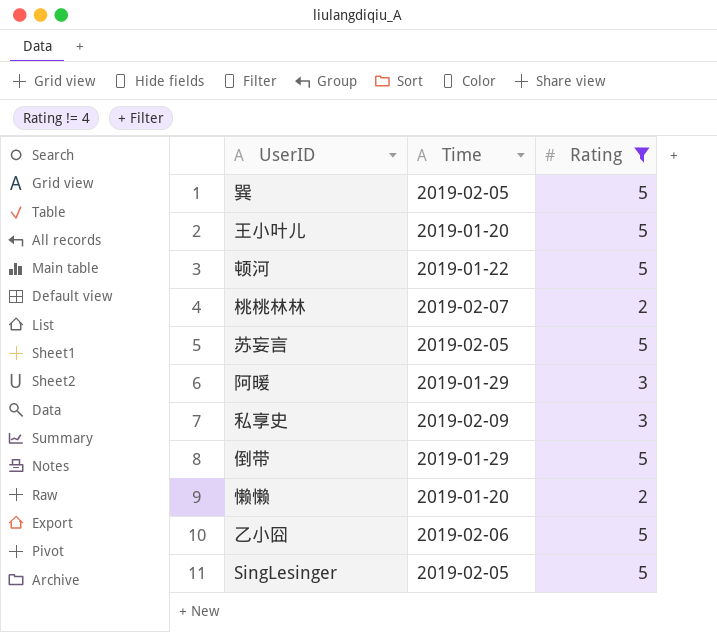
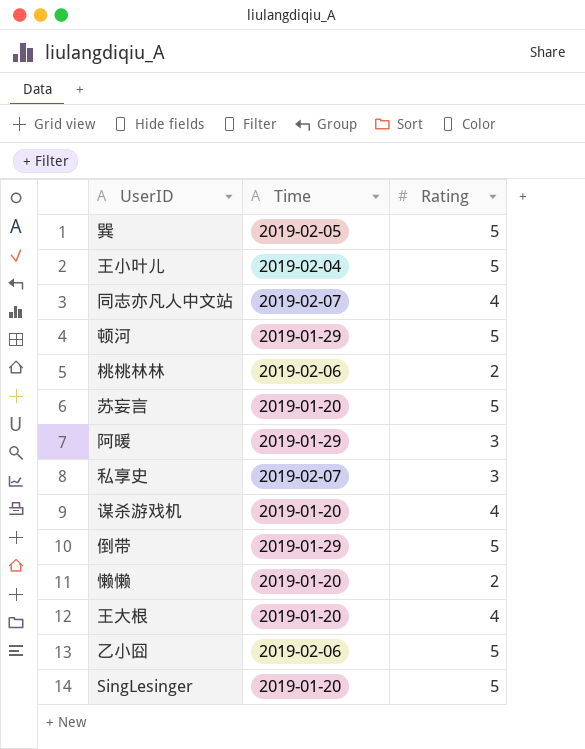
filter: Rating != 4 -> none
王小叶儿 | Time: 2019-01-20 -> 2019-02-04
顿河 | Time: 2019-01-22 -> 2019-01-29
桃桃林林 | Time: 2019-02-07 -> 2019-02-06
苏妄言 | Time: 2019-02-05 -> 2019-01-20
私享史 | Time: 2019-02-09 -> 2019-02-07
SingLesinger | Time: 2019-02-05 -> 2019-01-20

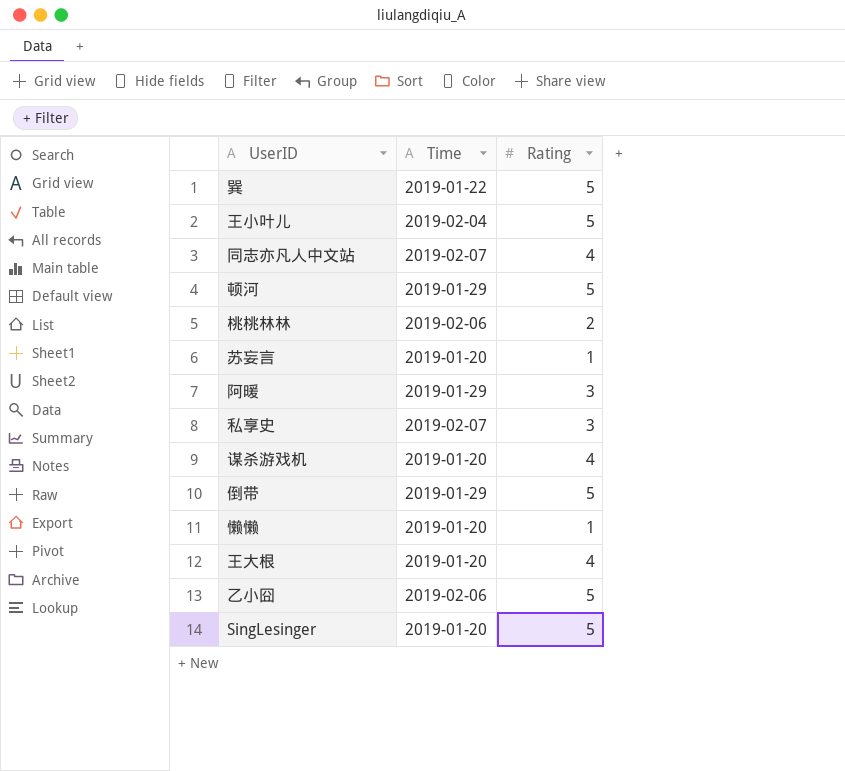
巽 | Time: 2019-02-05 -> 2019-01-22
苏妄言 | Rating: 5 -> 1
懒懒 | Rating: 2 -> 1

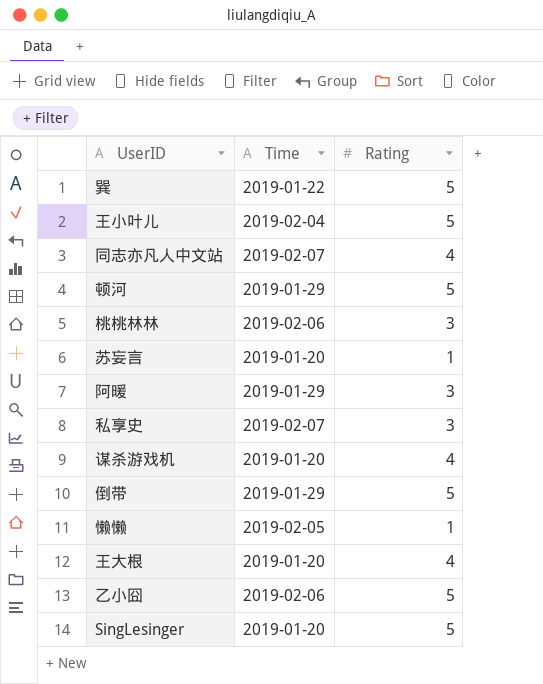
桃桃林林 | Rating: 2 -> 3
懒懒 | Time: 2019-01-20 -> 2019-02-05

